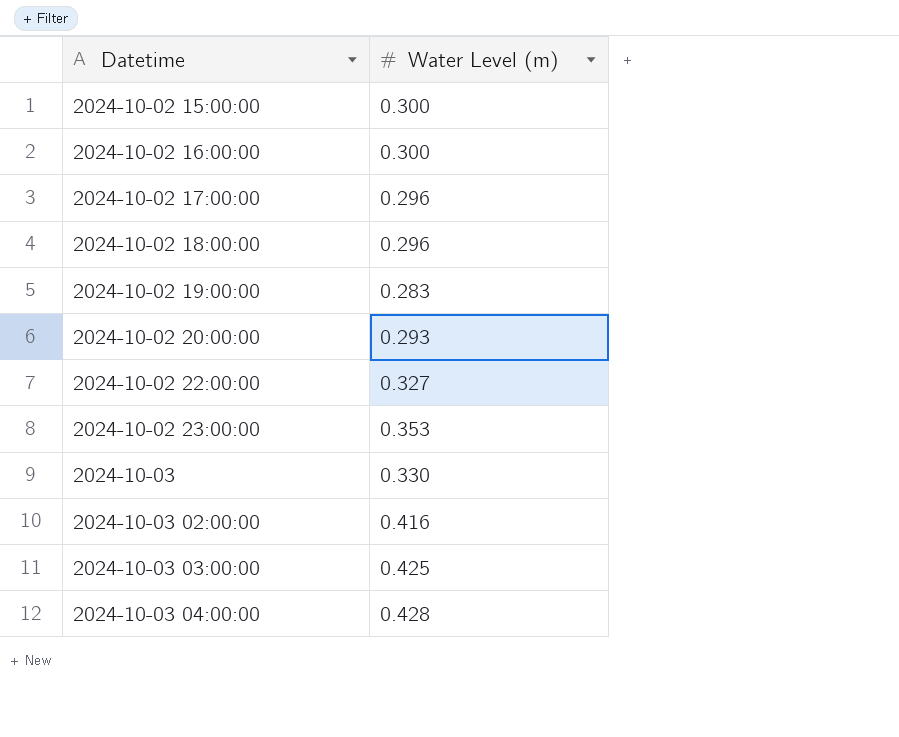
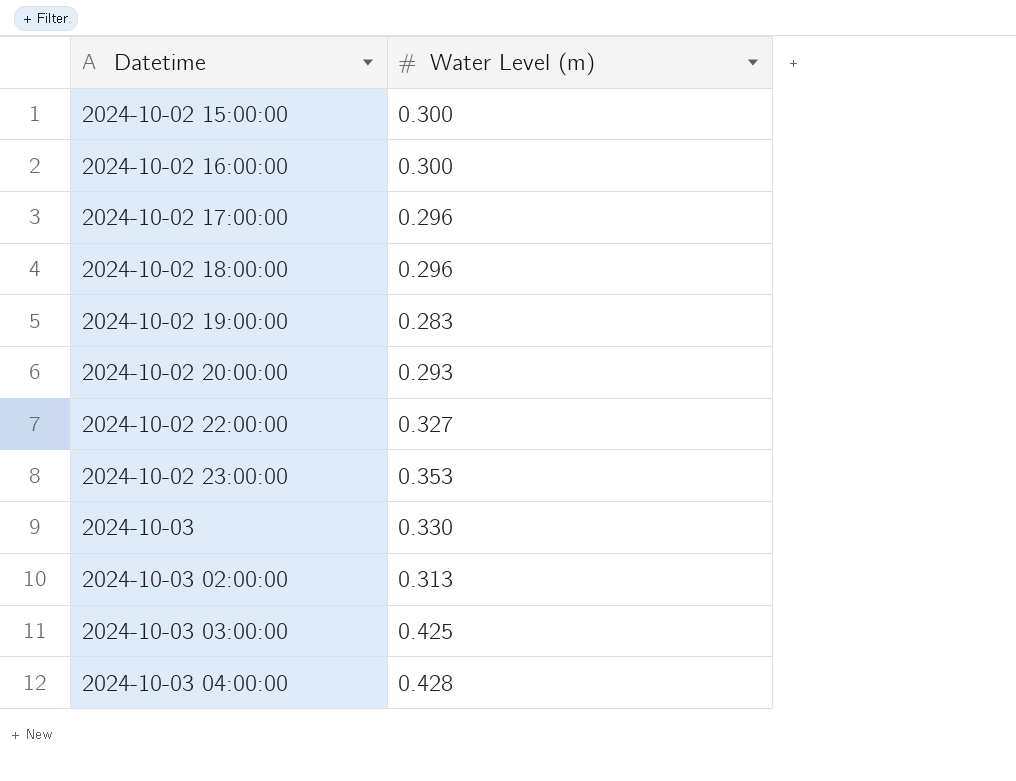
2024-10-03 02:00:00 | Water Level (m): 0.416 -> 0.313

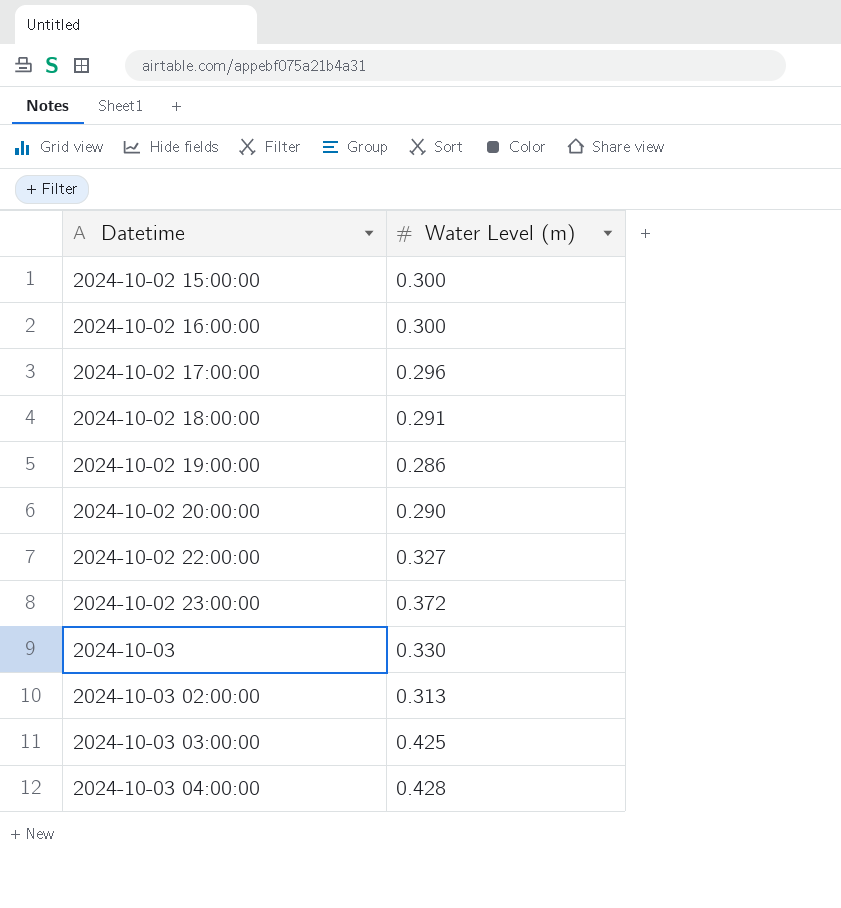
2024-10-02 18:00:00 | Water Level (m): 0.296 -> 0.291
2024-10-02 19:00:00 | Water Level (m): 0.283 -> 0.286
2024-10-02 20:00:00 | Water Level (m): 0.293 -> 0.290
2024-10-02 23:00:00 | Water Level (m): 0.353 -> 0.372

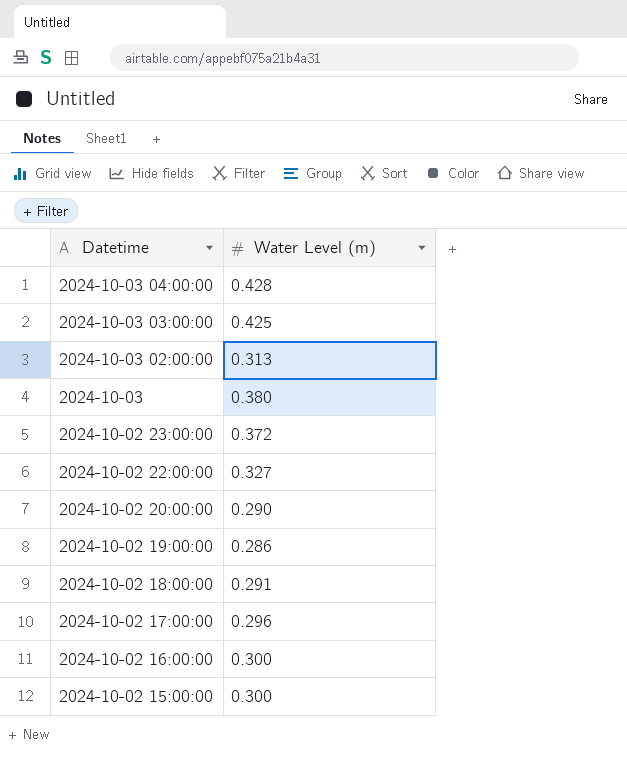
row order: Datetime ascending -> Datetime descending
2024-10-03 | Water Level (m): 0.330 -> 0.380

